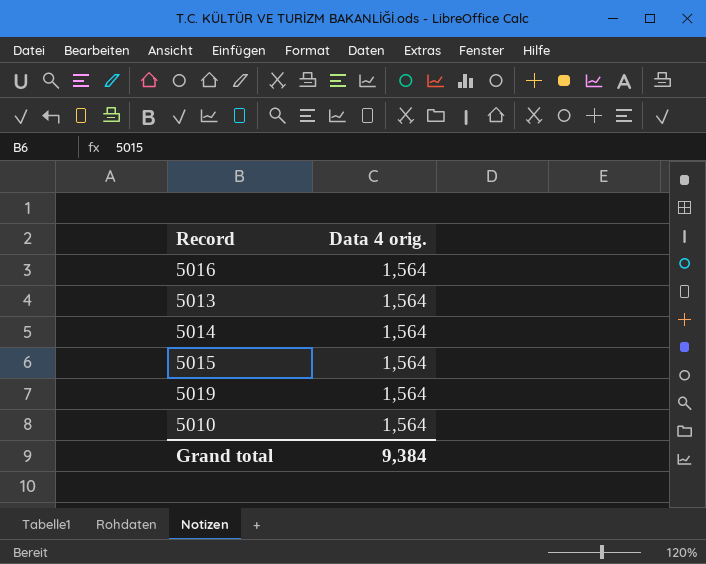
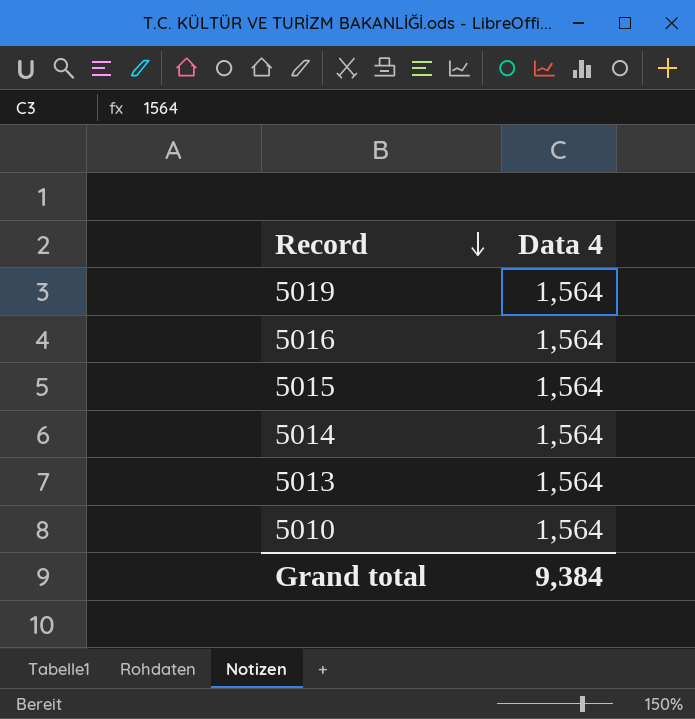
row order: none -> Record descending
column name: Data 4 orig. -> Data 4

